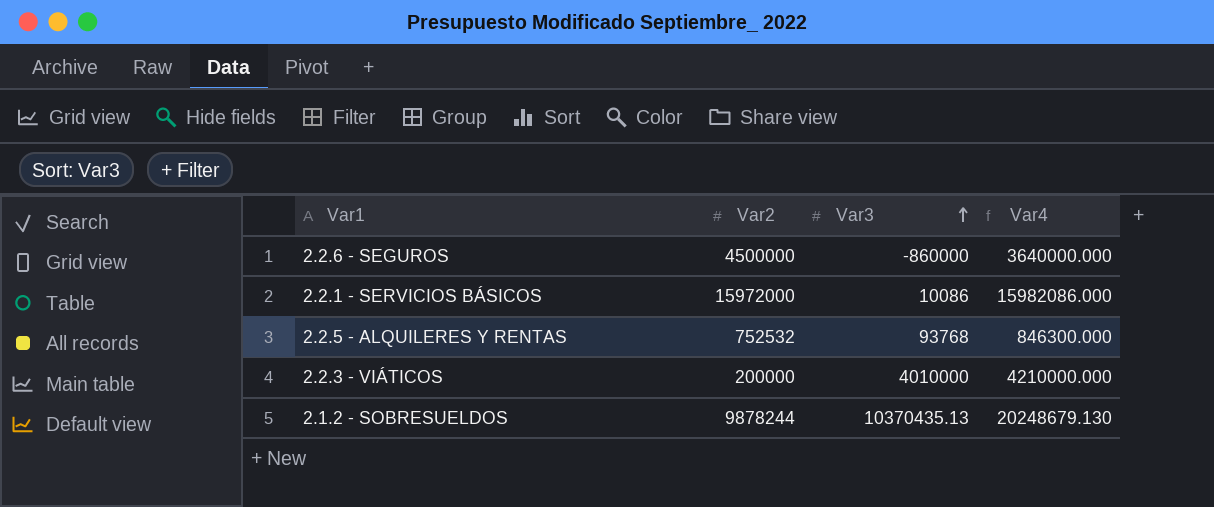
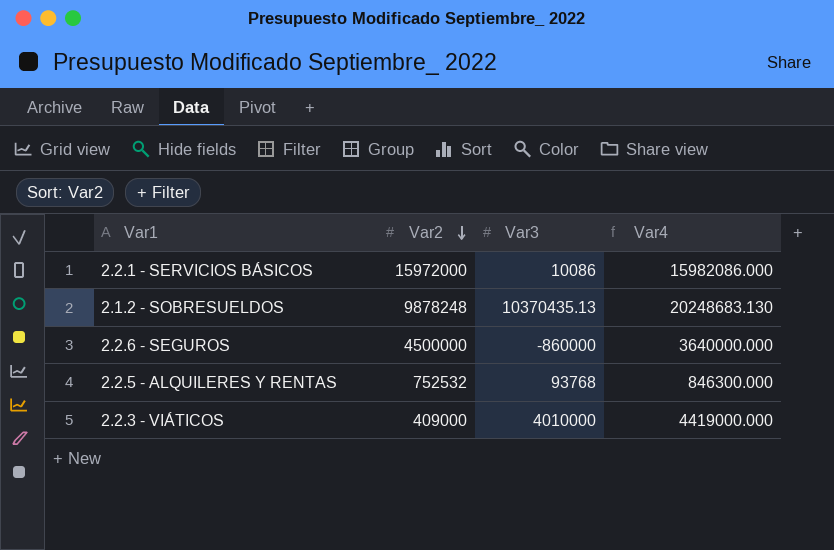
row order: Var3 ascending -> Var2 descending
2.1.2 - SOBRESUELDOS | Var2: 9878244 -> 9878248
2.1.2 - SOBRESUELDOS | Var4: 20248679.130 -> 20248683.130
2.2.3 - VIÁTICOS | Var2: 200000 -> 409000
2.2.3 - VIÁTICOS | Var4: 4210000.000 -> 4419000.000

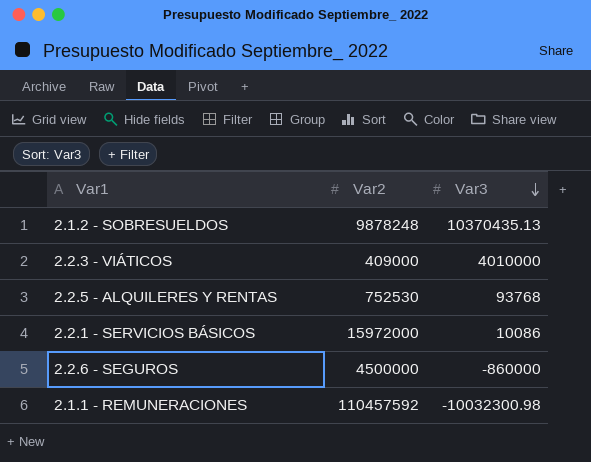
row order: Var2 descending -> Var3 descending
column Var4 | formula: [Var2] + [Var3] -> none
2.2.5 - ALQUILERES Y RENTAS | Var2: 752532 -> 752530
row 2.1.1 - REMUNERACIONES: none -> 110457592 | -10032300.98

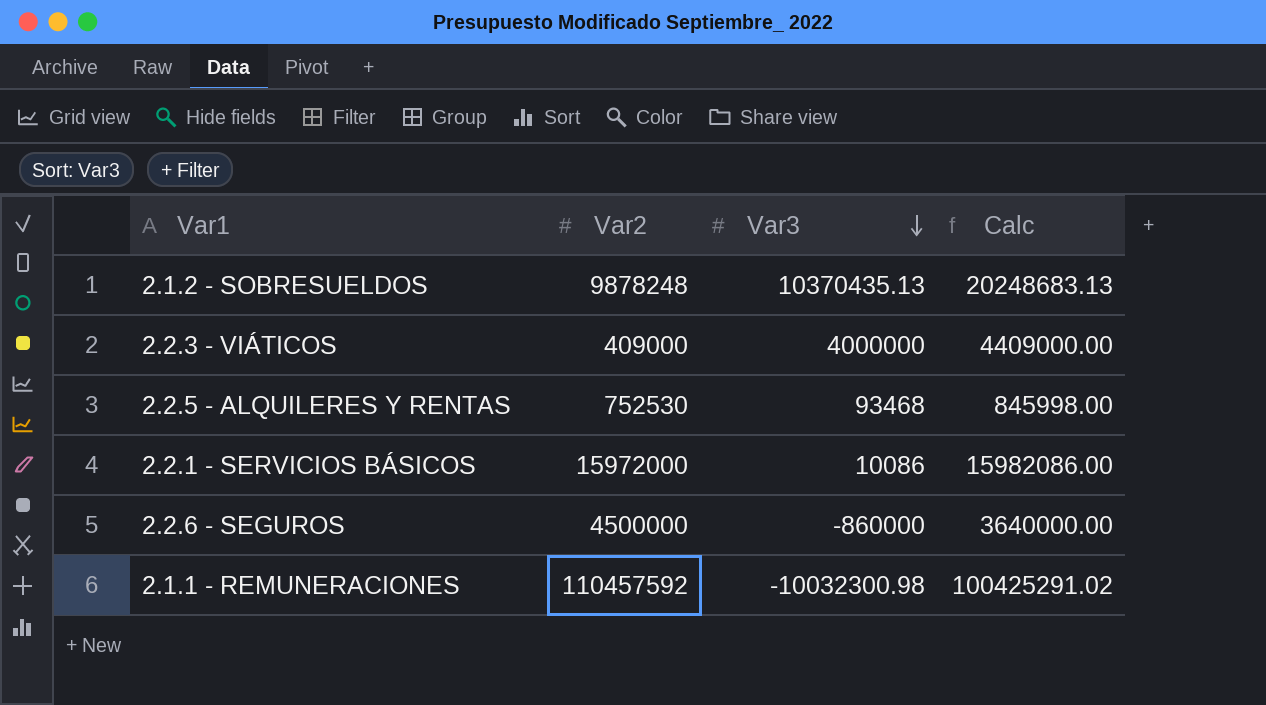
column Calc | formula: none -> [Var2] + [Var3]
2.2.3 - VIÁTICOS | Var3: 4010000 -> 4000000
2.2.5 - ALQUILERES Y RENTAS | Var3: 93768 -> 93468

